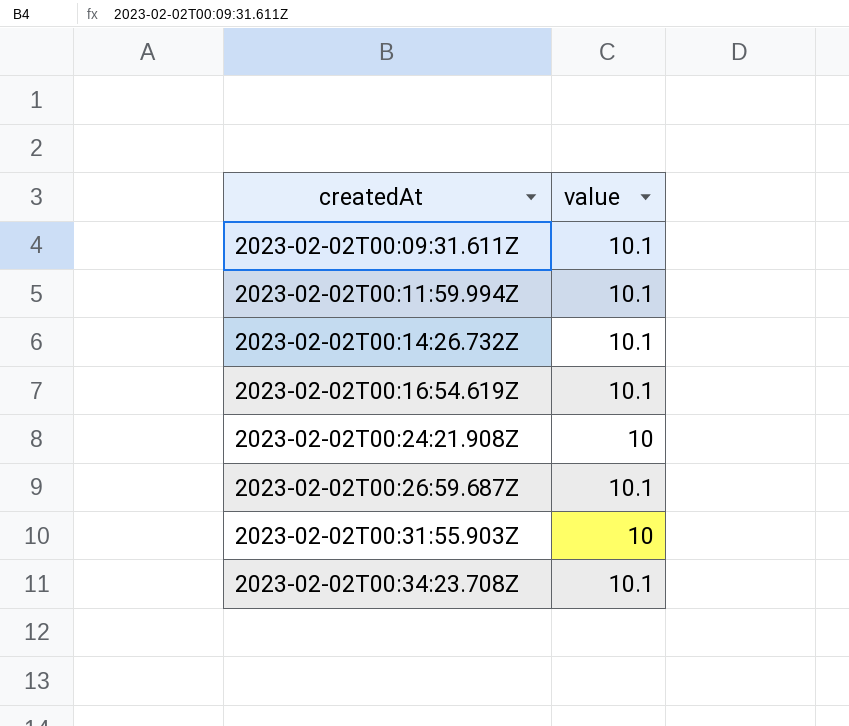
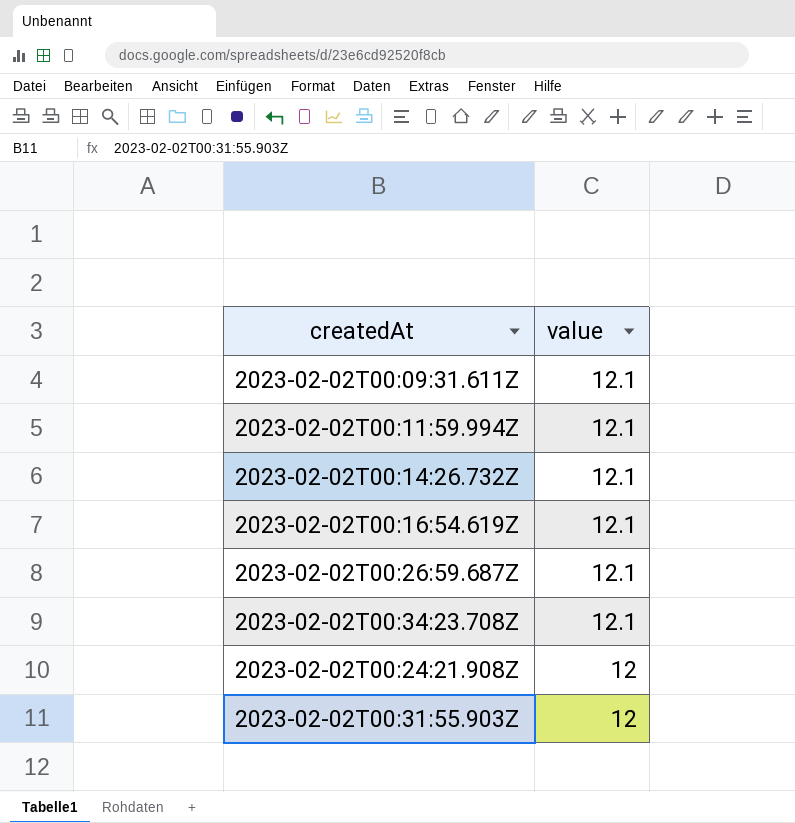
row order: createdAt ascending -> value descending
2023-02-02T00:09:31.611Z | value: 10.1 -> 12.1
2023-02-02T00:11:59.994Z | value: 10.1 -> 12.1
2023-02-02T00:14:26.732Z | value: 10.1 -> 12.1
2023-02-02T00:16:54.619Z | value: 10.1 -> 12.1
2023-02-02T00:26:59.687Z | value: 10.1 -> 12.1
2023-02-02T00:34:23.708Z | value: 10.1 -> 12.1
2023-02-02T00:24:21.908Z | value: 10 -> 12
2023-02-02T00:31:55.903Z | value: 10 -> 12

